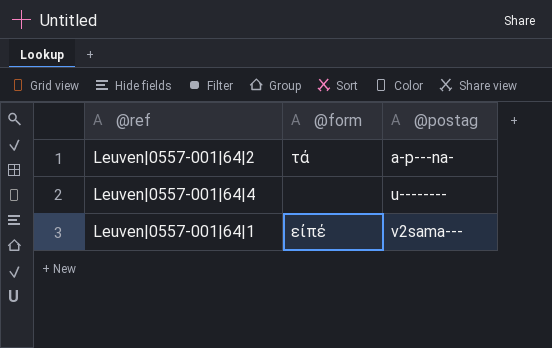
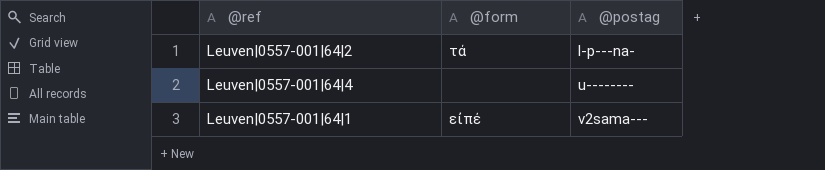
Leuven|0557-001|64|2 | @postag: a-p---na- -> l-p---na-

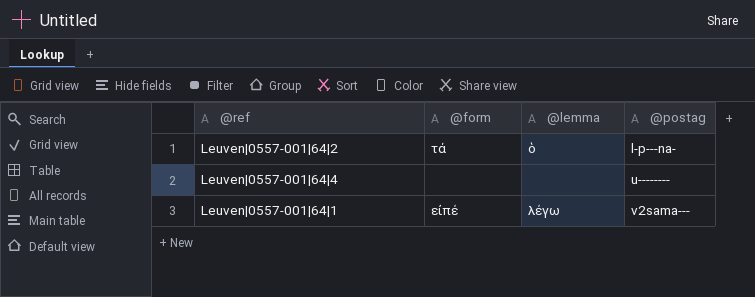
column @lemma | position: none -> 3

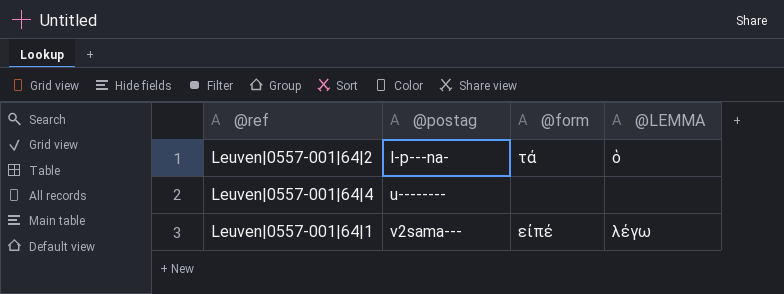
column @postag | position: 4 -> 2
column name: @lemma -> @LEMMA

